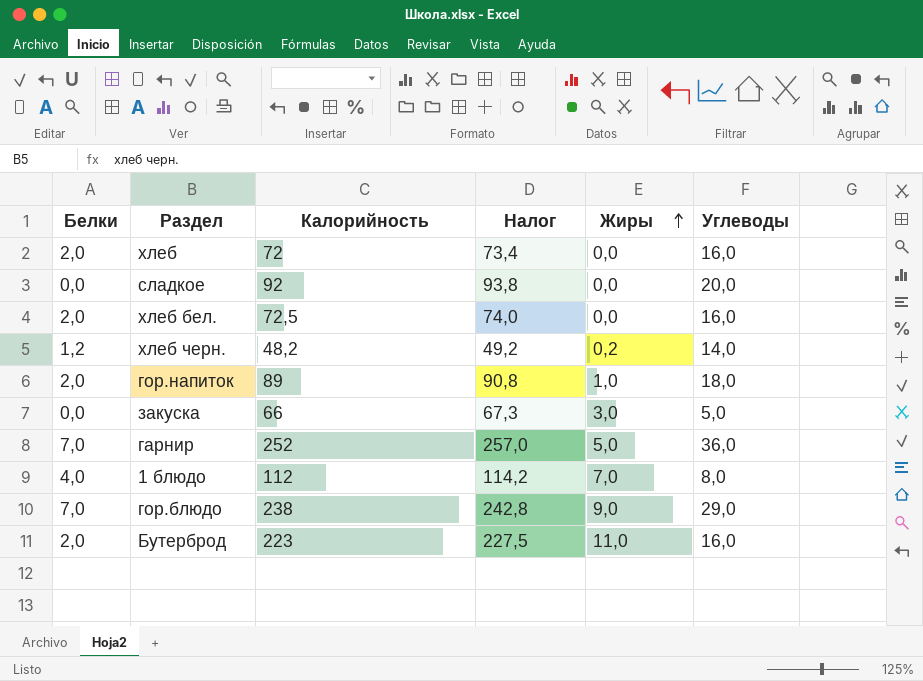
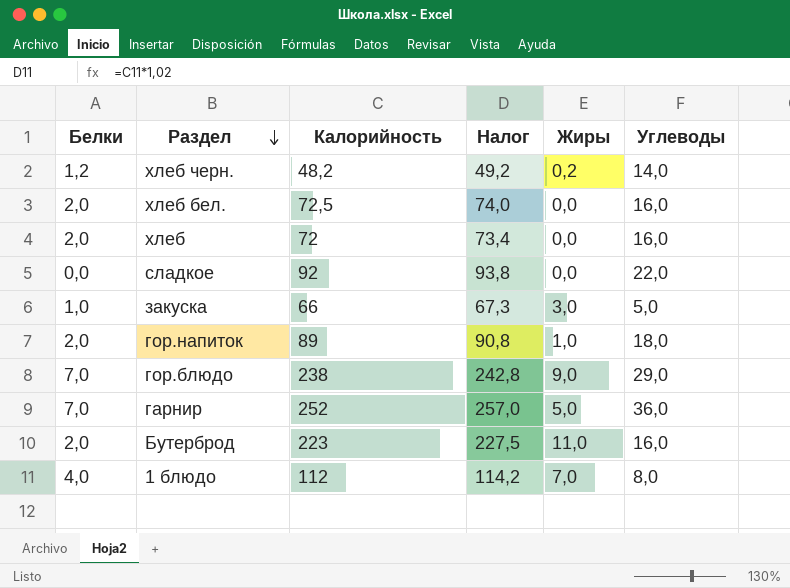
row order: Жиры ascending -> Раздел descending
сладкое | Углеводы: 20,0 -> 22,0
закуска | Белки: 0,0 -> 1,0

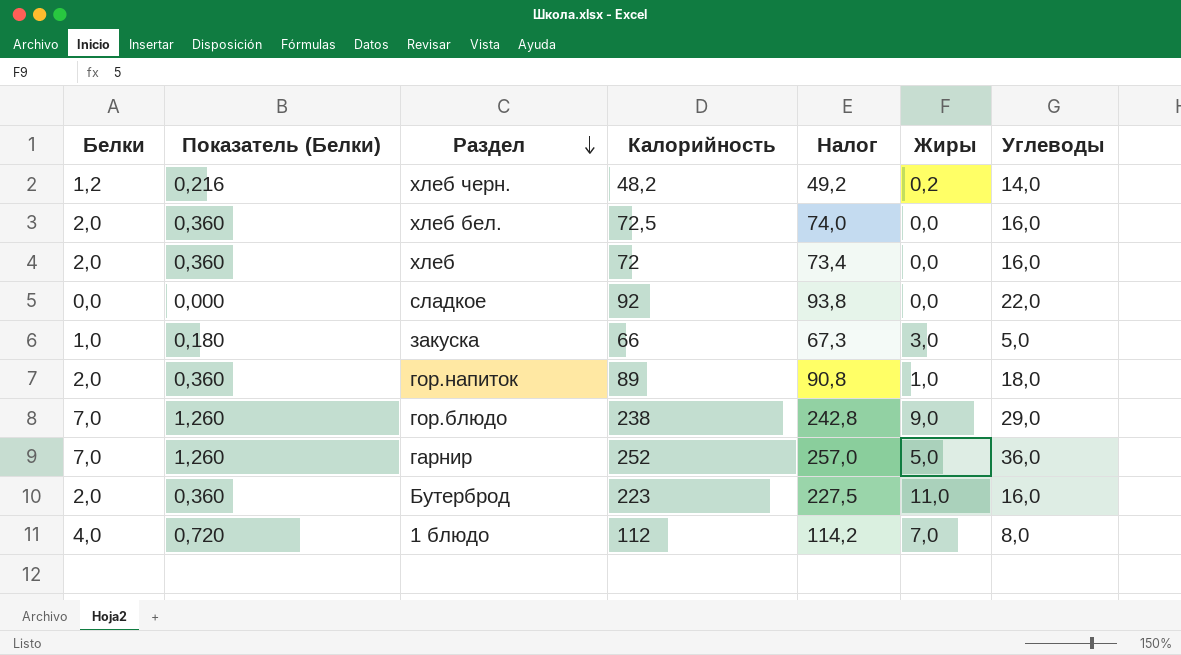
column Показатель (Белки) | formula: none -> [Белки] * 0,18

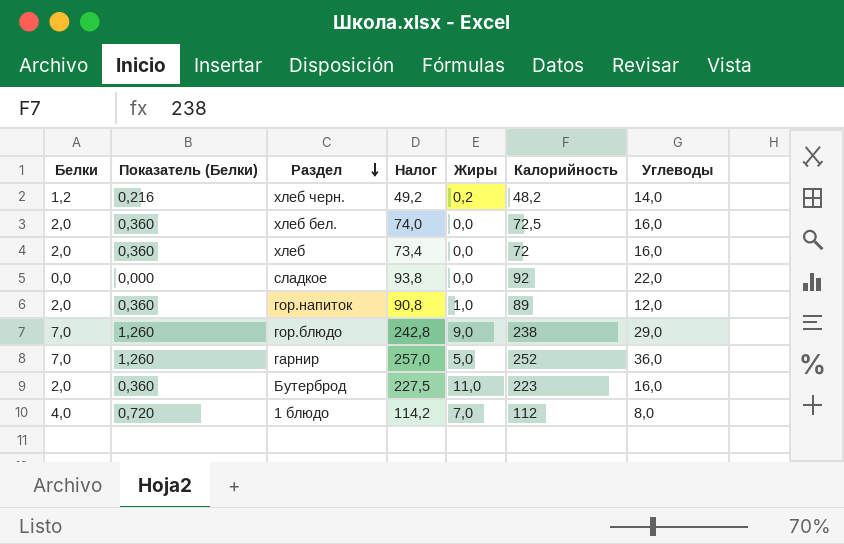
column Калорийность | position: 4 -> 6
row закуска: 1,0 | 0,180 | 66 | 67,3 | 3,0 | 5,0 -> none
гор.напиток | Углеводы: 18,0 -> 12,0

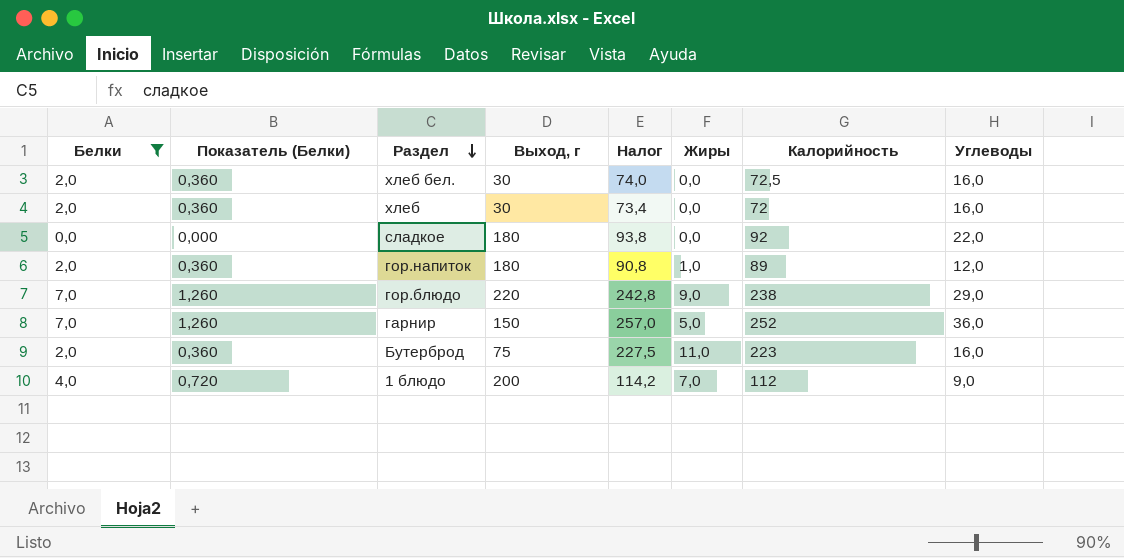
filter: none -> Белки != 1,2
column Выход, г | position: none -> 4
1 блюдо | Углеводы: 8,0 -> 9,0

